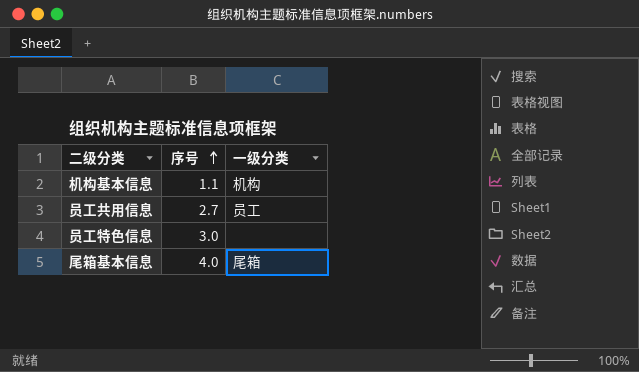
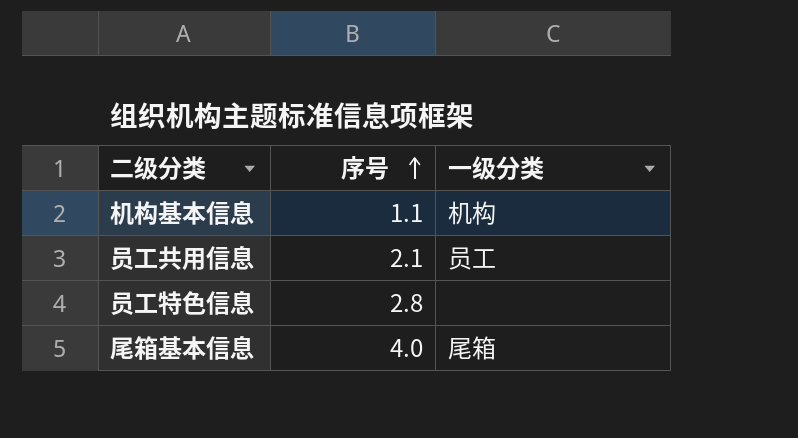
员工共用信息 | 序号: 2.7 -> 2.1
员工特色信息 | 序号: 3.0 -> 2.8

